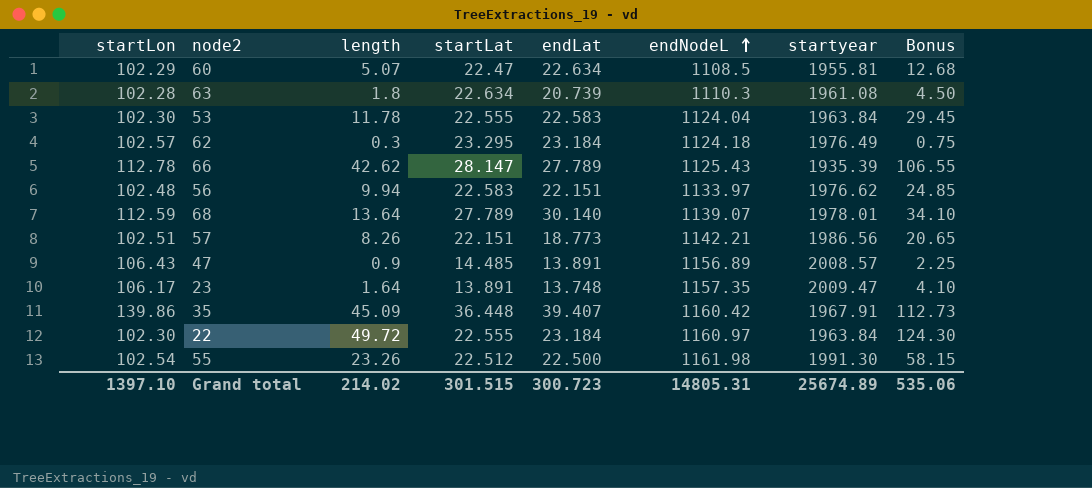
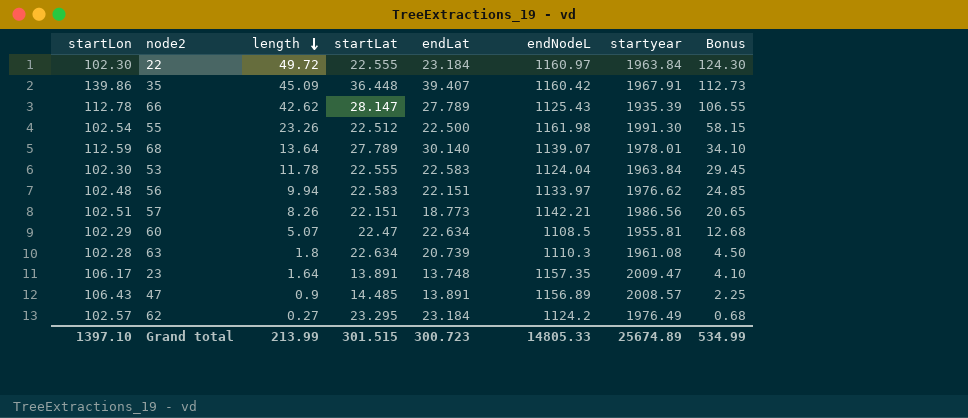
row order: endNodeL ascending -> length descending
62 | length: 0.3 -> 0.27
62 | endNodeL: 1124.18 -> 1124.2
62 | Bonus: 0.75 -> 0.68
Grand total | length: 214.02 -> 213.99
Grand total | endNodeL: 14805.31 -> 14805.33
Grand total | Bonus: 535.06 -> 534.99

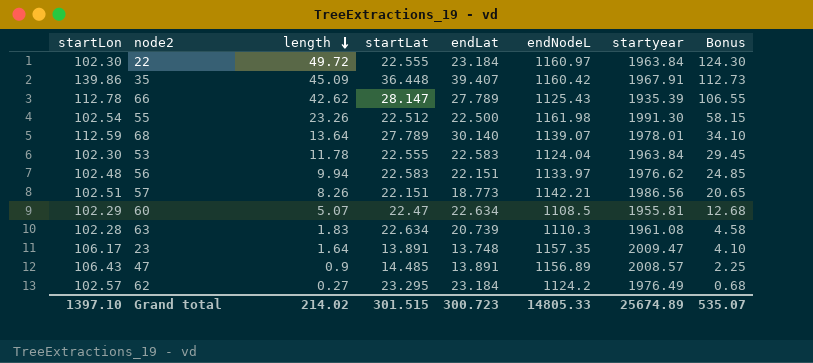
63 | length: 1.8 -> 1.83
63 | Bonus: 4.50 -> 4.58
Grand total | length: 213.99 -> 214.02
Grand total | Bonus: 534.99 -> 535.07

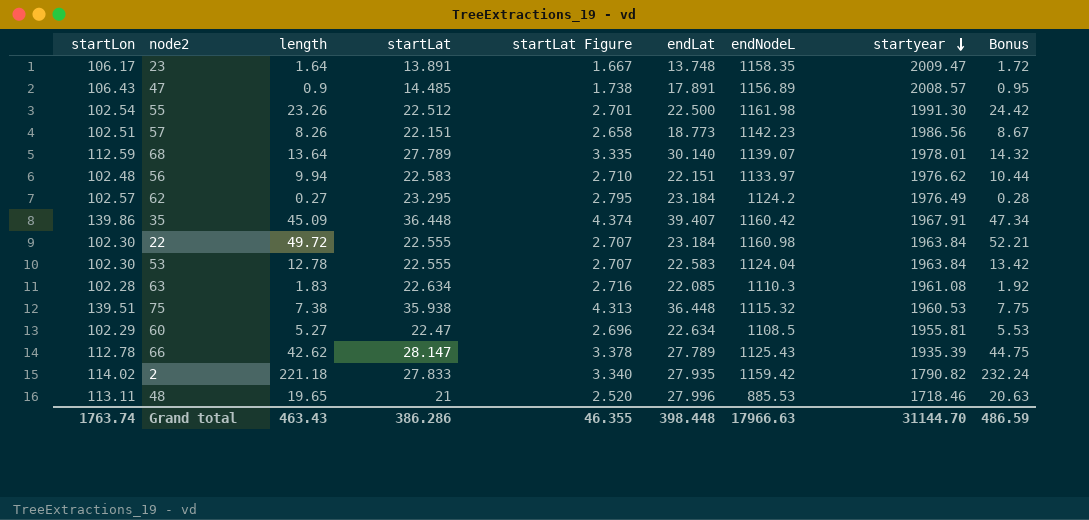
row order: length descending -> startyear descending
column startLat Figure | formula: none -> [startLat] * 0.12
column Bonus | formula: [length] * 2.5 -> [length] * 1.05
23 | endNodeL: 1157.35 -> 1158.35
47 | endLat: 13.891 -> 17.891
57 | endNodeL: 1142.21 -> 1142.23
22 | endNodeL: 1160.97 -> 1160.98
53 | length: 11.78 -> 12.78
63 | endLat: 20.739 -> 22.085
row 75: none -> 139.51 | 7.38 | 35.938 | 4.313 | 36.448 | 1115.32 | 1960.53 | 7.75
60 | length: 5.07 -> 5.27
row 2: none -> 114.02 | 221.18 | 27.833 | 3.340 | 27.935 | 1159.42 | 1790.82 | 232.24
row 48: none -> 113.11 | 19.65 | 21 | 2.520 | 27.996 | 885.53 | 1718.46 | 20.63
Grand total | startLon: 1397.10 -> 1763.74
Grand total | length: 214.02 -> 463.43
Grand total | startLat: 301.515 -> 386.286
Grand total | endLat: 300.723 -> 398.448
Grand total | endNodeL: 14805.33 -> 17966.63
Grand total | startyear: 25674.89 -> 31144.70
Grand total | Bonus: 535.07 -> 486.59

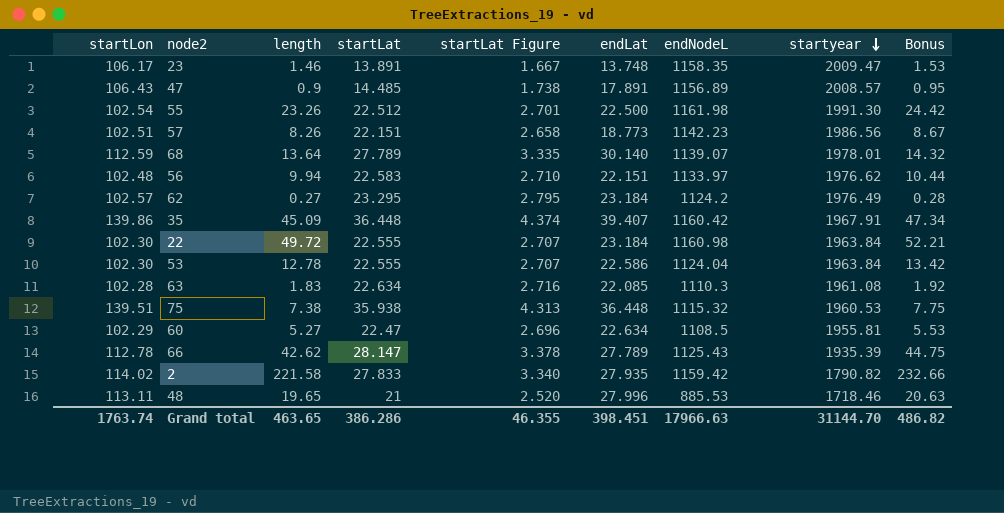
23 | length: 1.64 -> 1.46
23 | Bonus: 1.72 -> 1.53
53 | endLat: 22.583 -> 22.586
2 | length: 221.18 -> 221.58
2 | Bonus: 232.24 -> 232.66
Grand total | length: 463.43 -> 463.65
Grand total | endLat: 398.448 -> 398.451
Grand total | Bonus: 486.59 -> 486.82

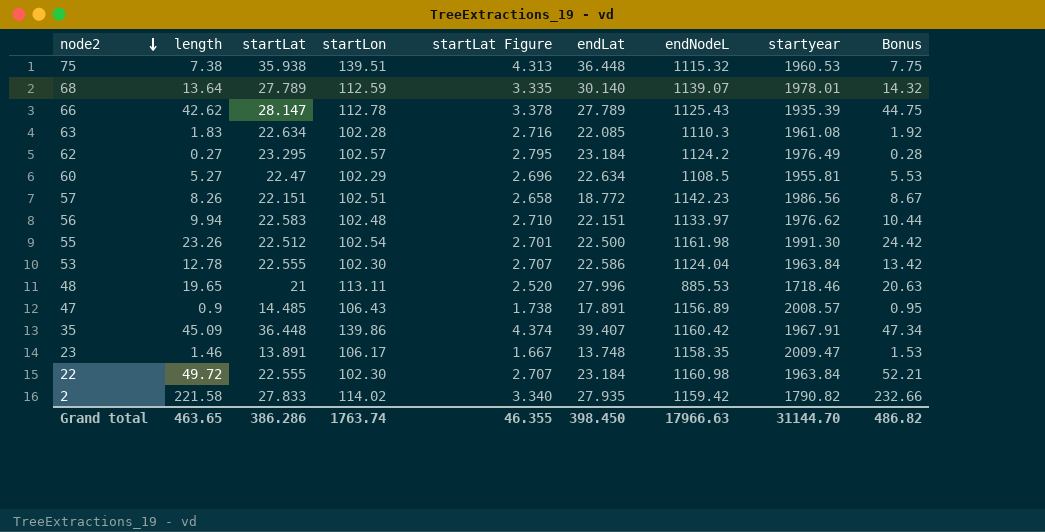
row order: startyear descending -> node2 descending
column startLon | position: 1 -> 4
57 | endLat: 18.773 -> 18.772
Grand total | endLat: 398.451 -> 398.450

